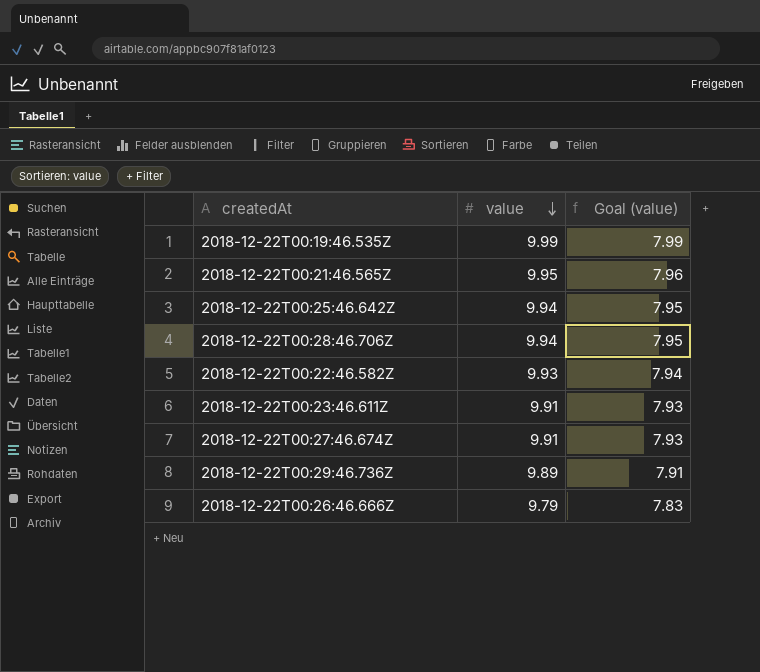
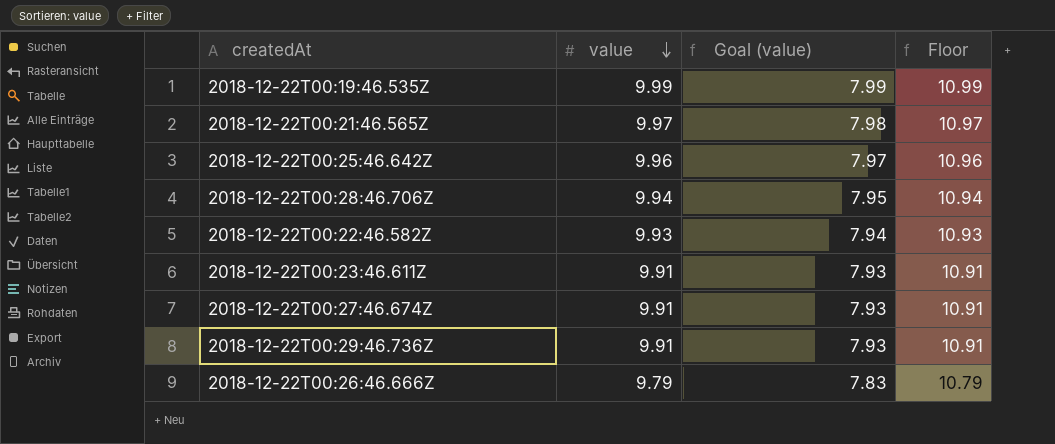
column Floor | formula: none -> [value] + 1
2018-12-22T00:21:46.565Z | value: 9.95 -> 9.97
2018-12-22T00:21:46.565Z | Goal (value): 7.96 -> 7.98
2018-12-22T00:25:46.642Z | value: 9.94 -> 9.96
2018-12-22T00:25:46.642Z | Goal (value): 7.95 -> 7.97
2018-12-22T00:29:46.736Z | value: 9.89 -> 9.91
2018-12-22T00:29:46.736Z | Goal (value): 7.91 -> 7.93

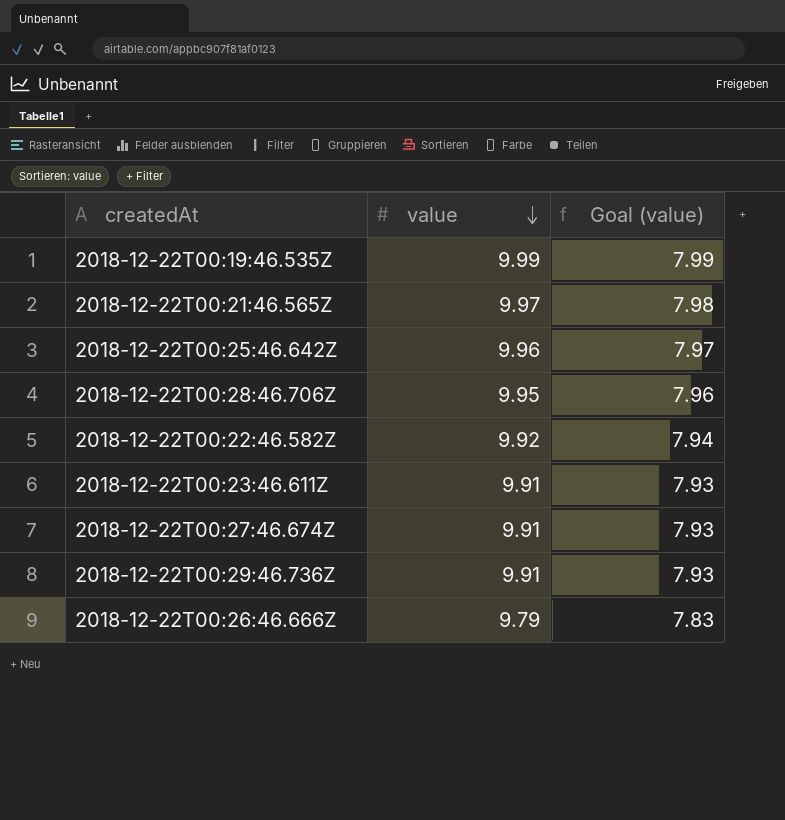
column Floor | formula: [value] + 1 -> none
2018-12-22T00:28:46.706Z | value: 9.94 -> 9.95
2018-12-22T00:28:46.706Z | Goal (value): 7.95 -> 7.96
2018-12-22T00:22:46.582Z | value: 9.93 -> 9.92

